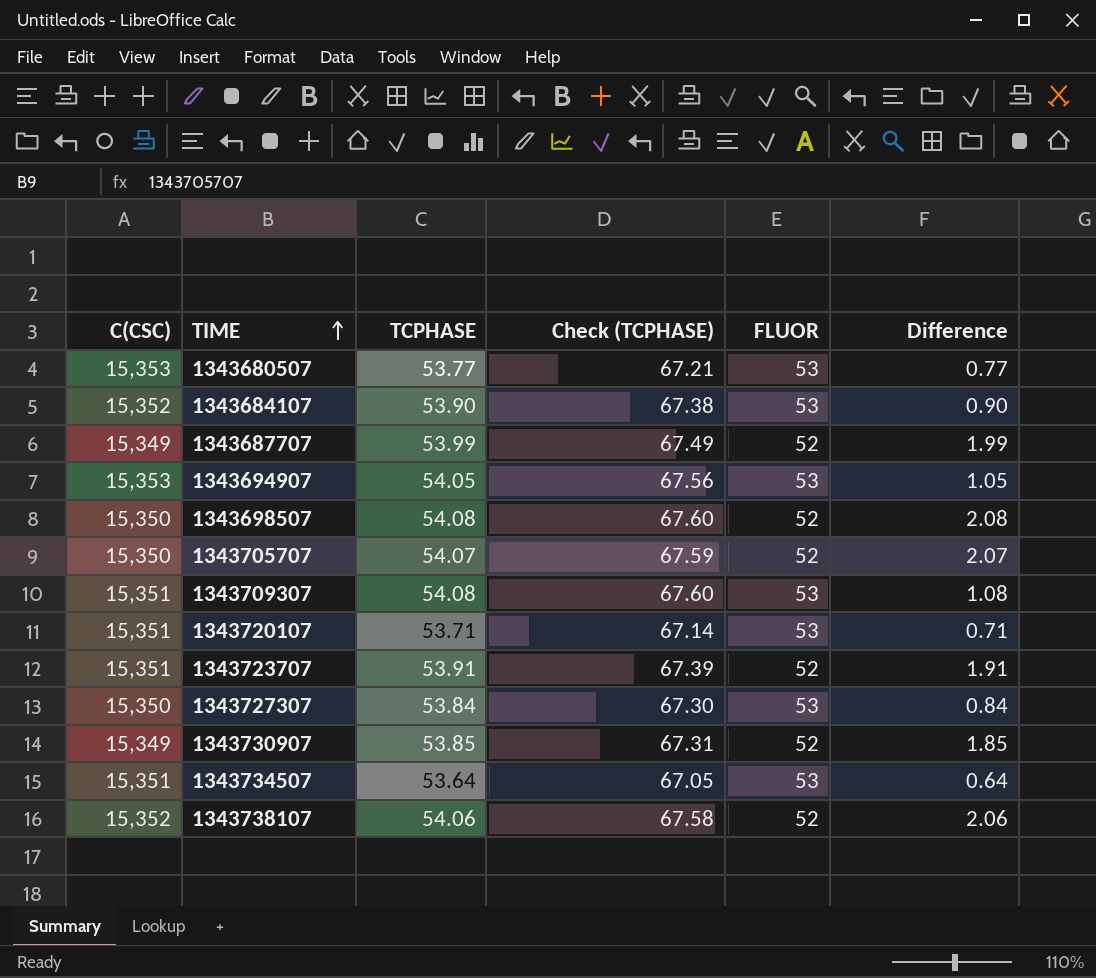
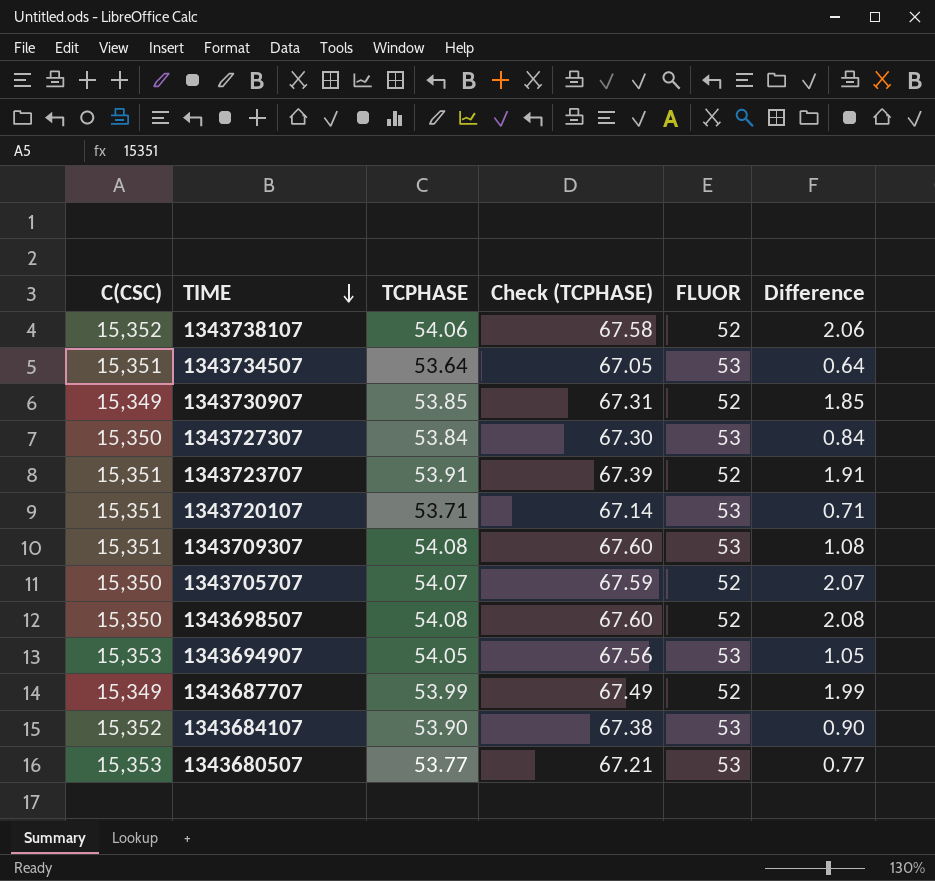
row order: TIME ascending -> TIME descending

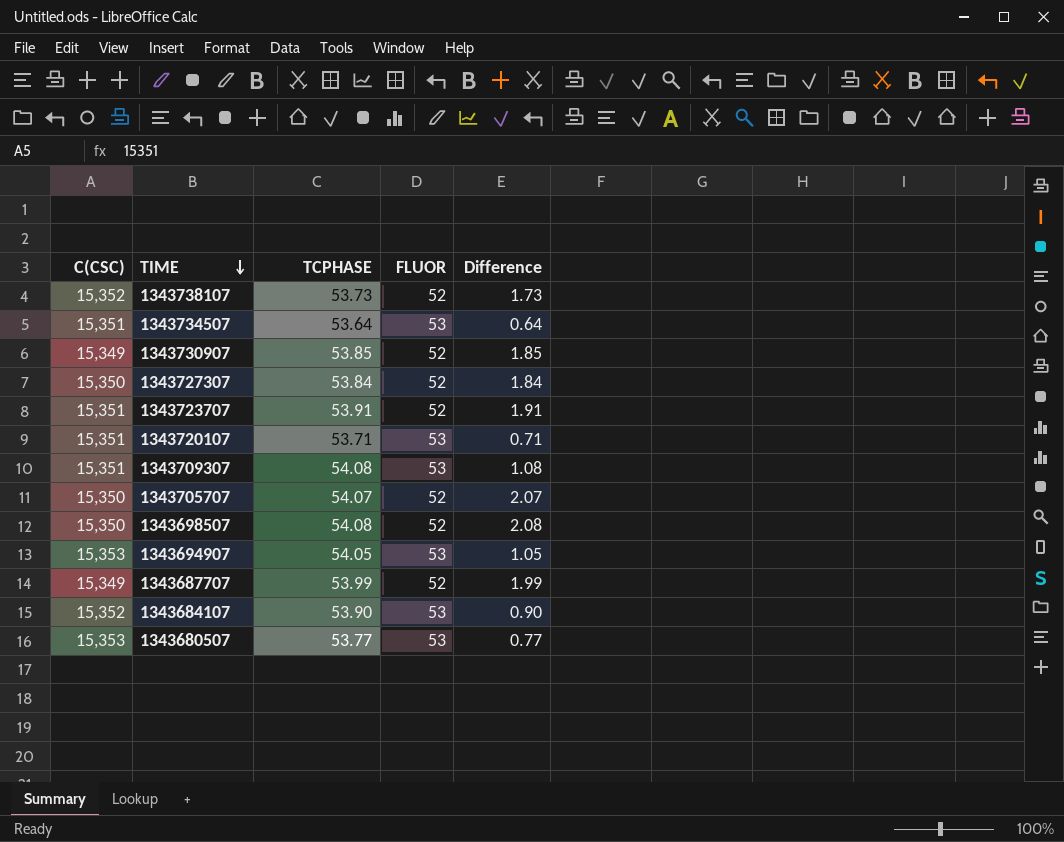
column Check (TCPHASE) | formula: [TCPHASE] * 1.25 -> none
1343738107 | TCPHASE: 54.06 -> 53.73
1343738107 | Difference: 2.06 -> 1.73
1343727307 | FLUOR: 53 -> 52
1343727307 | Difference: 0.84 -> 1.84

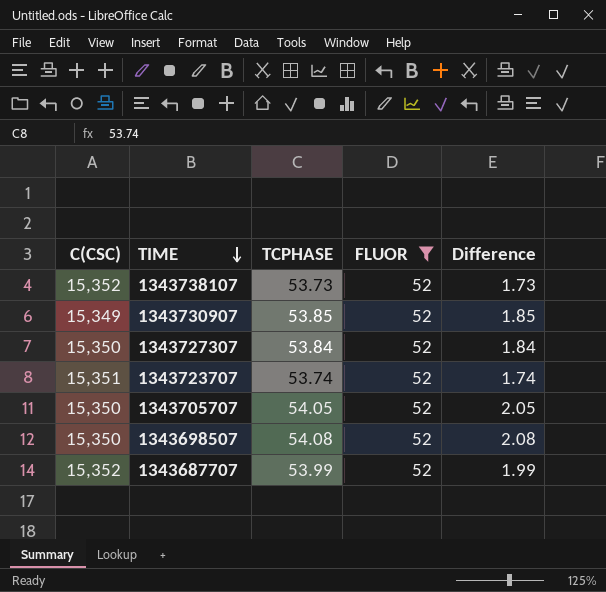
filter: none -> FLUOR = 52
1343723707 | TCPHASE: 53.91 -> 53.74
1343723707 | Difference: 1.91 -> 1.74
1343705707 | TCPHASE: 54.07 -> 54.05
1343705707 | Difference: 2.07 -> 2.05
1343687707 | C(CSC): 15,349 -> 15,352

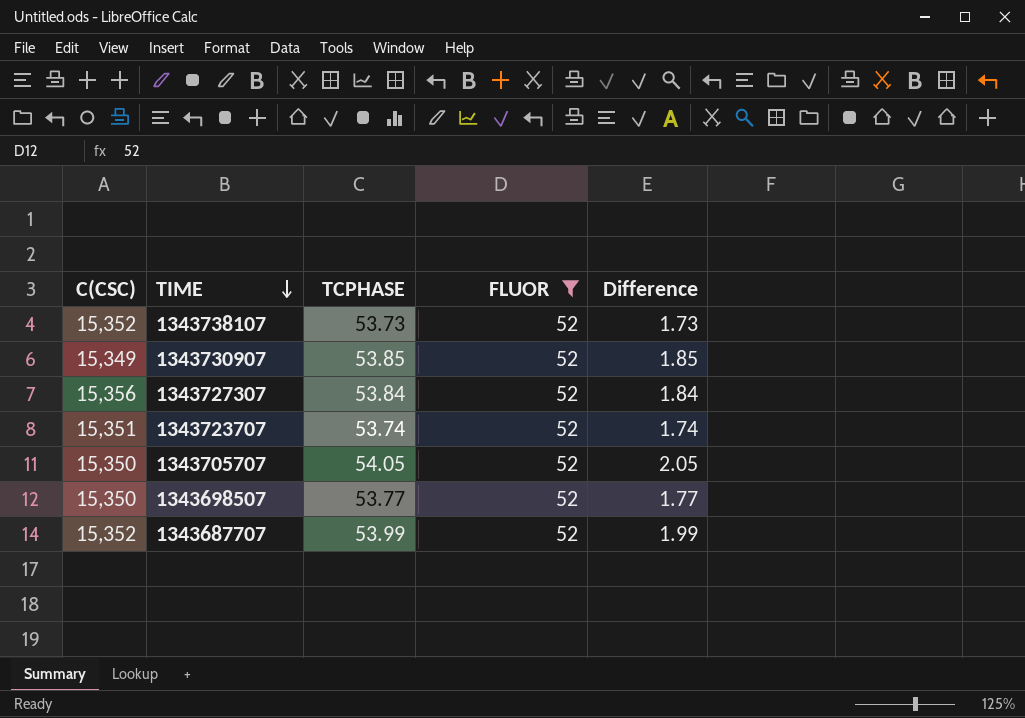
1343727307 | C(CSC): 15,350 -> 15,356
1343698507 | TCPHASE: 54.08 -> 53.77
1343698507 | Difference: 2.08 -> 1.77

